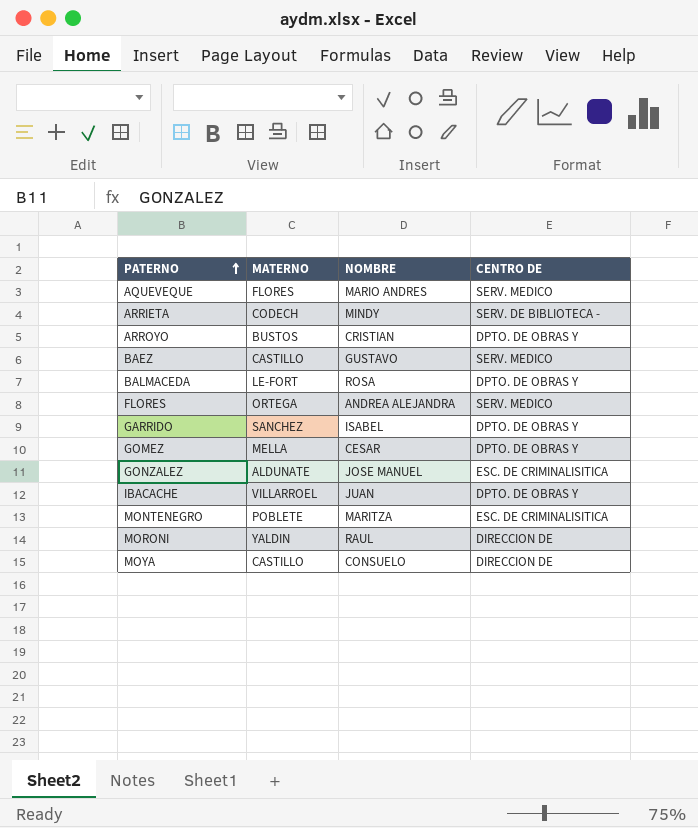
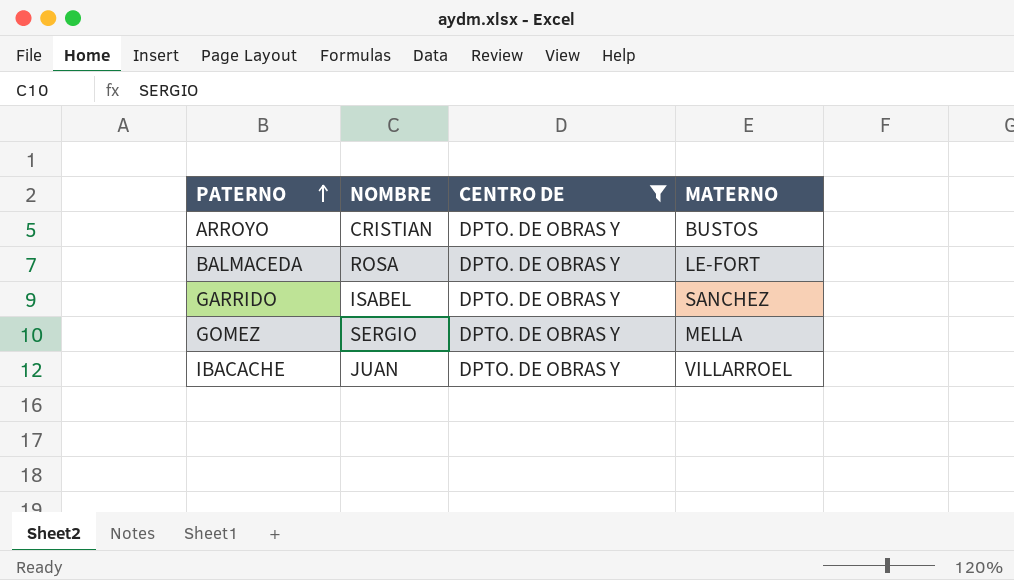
filter: none -> CENTRO DE = DPTO. DE OBRAS Y
column MATERNO | position: 2 -> 4
GOMEZ | NOMBRE: CESAR -> SERGIO

